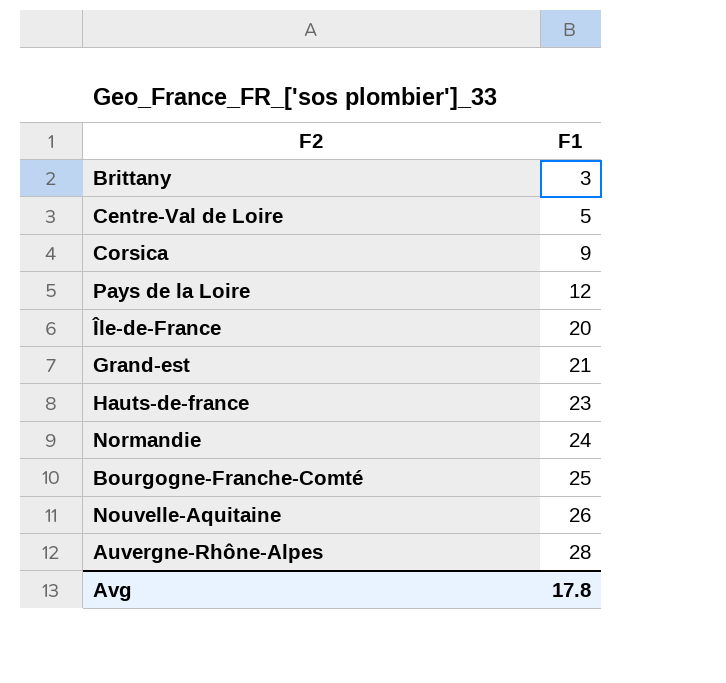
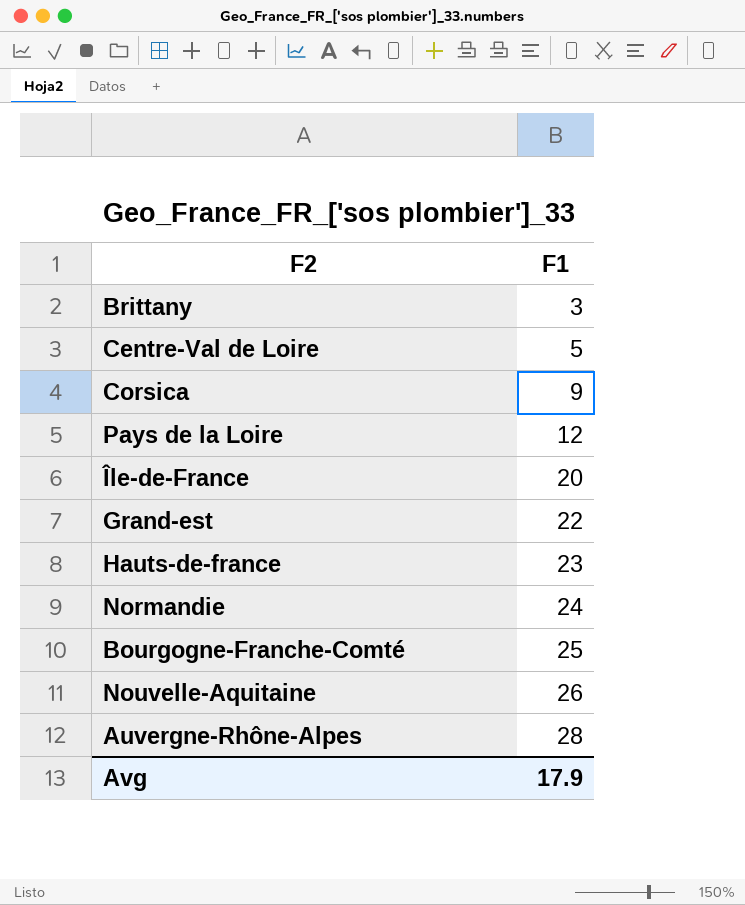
Grand-est | F1: 21 -> 22
Avg | F1: 17.8 -> 17.9

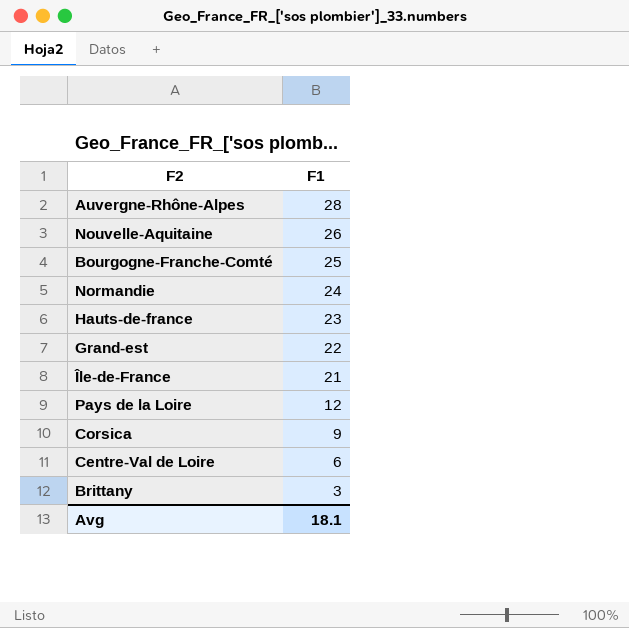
row order: F1 ascending -> F1 descending
Île-de-France | F1: 20 -> 21
Centre-Val de Loire | F1: 5 -> 6
Avg | F1: 17.9 -> 18.1

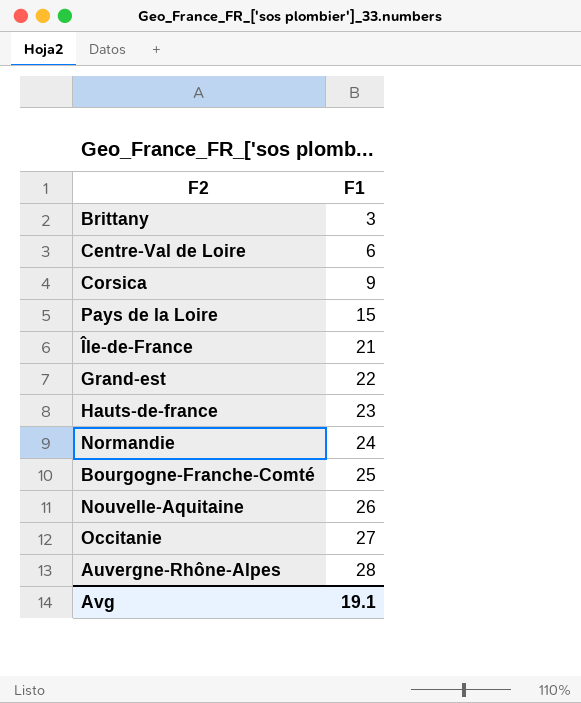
row order: F1 descending -> F1 ascending
Pays de la Loire | F1: 12 -> 15
row Occitanie: none -> 27
Avg | F1: 18.1 -> 19.1

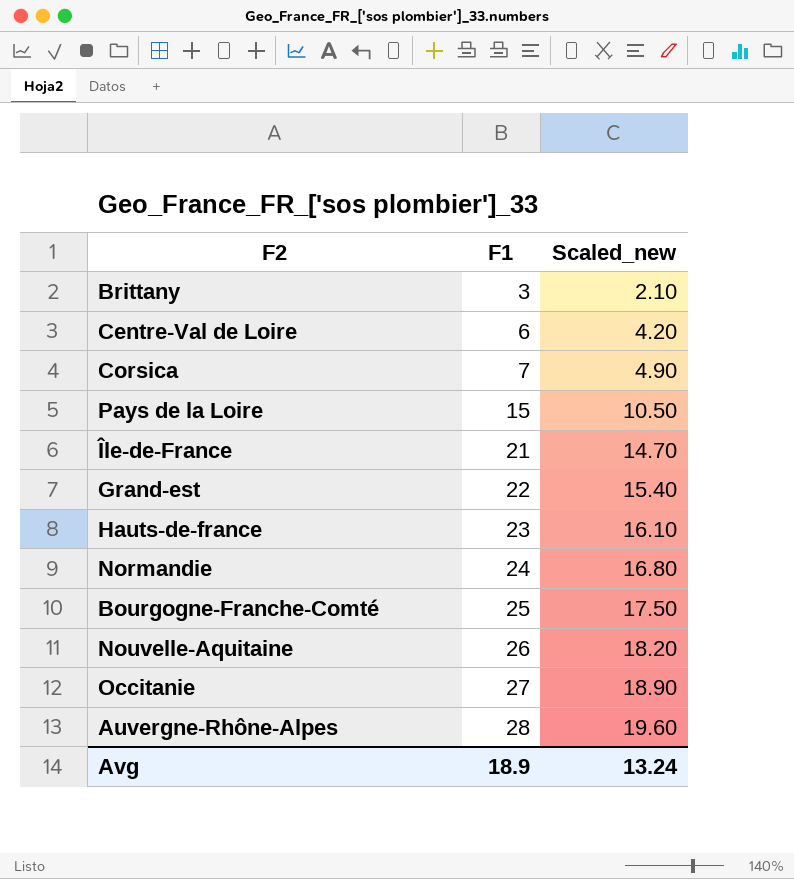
column Scaled_new | formula: none -> [F1] * 0.7
Corsica | F1: 9 -> 7
Avg | F1: 19.1 -> 18.9

